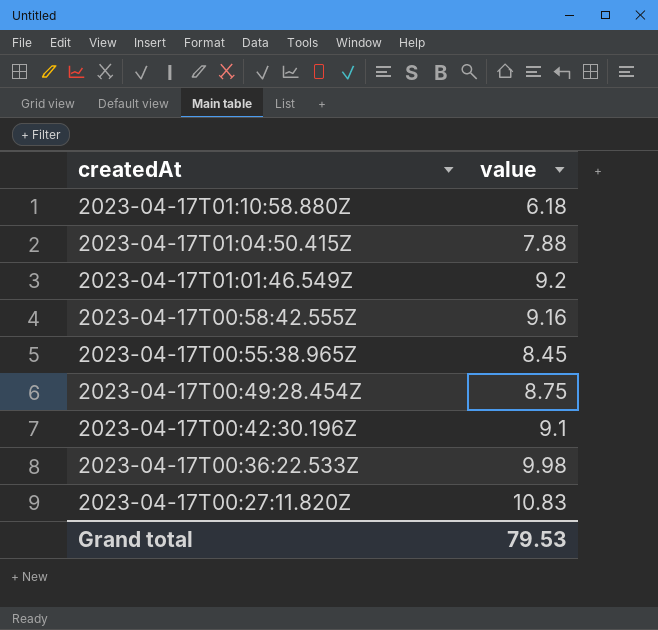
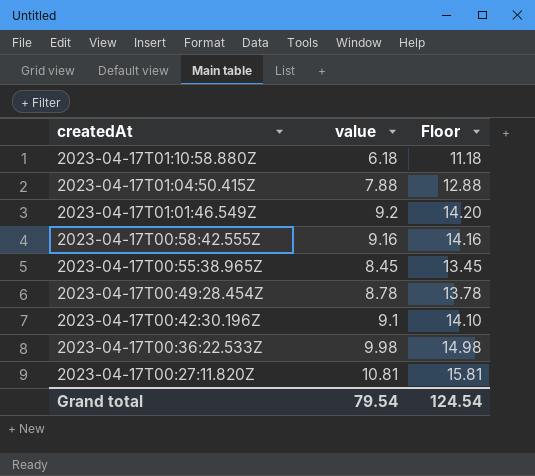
column Floor | formula: none -> [value] + 5
2023-04-17T00:49:28.454Z | value: 8.75 -> 8.78
2023-04-17T00:27:11.820Z | value: 10.83 -> 10.81
Grand total | value: 79.53 -> 79.54

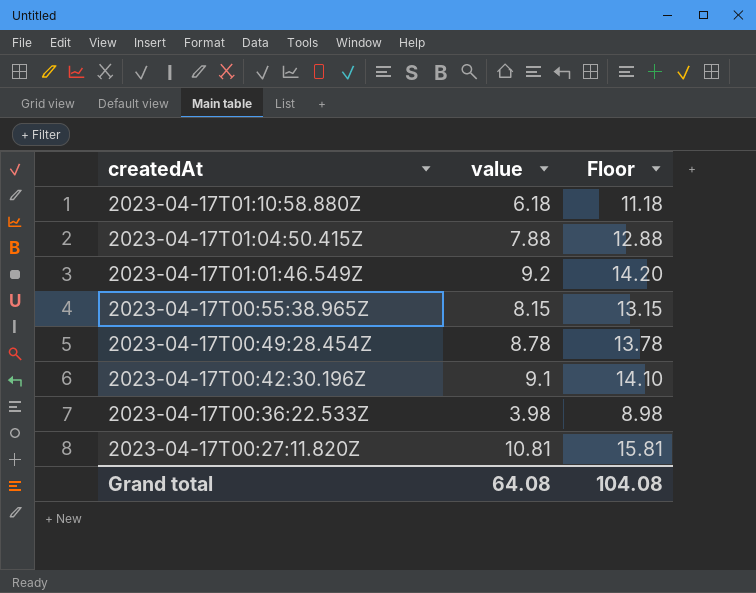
row 2023-04-17T00:58:42.555Z: 9.16 | 14.16 -> none
2023-04-17T00:55:38.965Z | value: 8.45 -> 8.15
2023-04-17T00:55:38.965Z | Floor: 13.45 -> 13.15
2023-04-17T00:36:22.533Z | value: 9.98 -> 3.98
2023-04-17T00:36:22.533Z | Floor: 14.98 -> 8.98
Grand total | value: 79.54 -> 64.08
Grand total | Floor: 124.54 -> 104.08

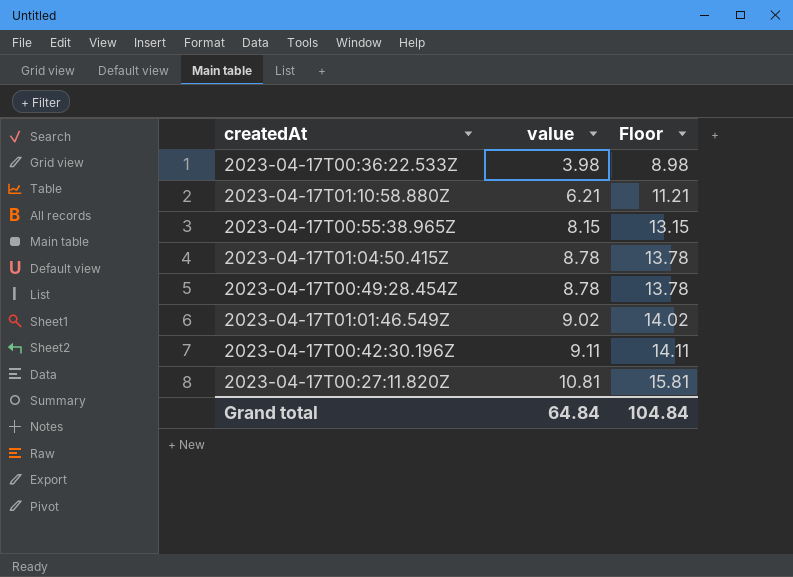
row order: createdAt descending -> value ascending
2023-04-17T01:10:58.880Z | value: 6.18 -> 6.21
2023-04-17T01:10:58.880Z | Floor: 11.18 -> 11.21
2023-04-17T01:04:50.415Z | value: 7.88 -> 8.78
2023-04-17T01:04:50.415Z | Floor: 12.88 -> 13.78
2023-04-17T01:01:46.549Z | value: 9.2 -> 9.02
2023-04-17T01:01:46.549Z | Floor: 14.20 -> 14.02
2023-04-17T00:42:30.196Z | value: 9.1 -> 9.11
2023-04-17T00:42:30.196Z | Floor: 14.10 -> 14.11
Grand total | value: 64.08 -> 64.84
Grand total | Floor: 104.08 -> 104.84

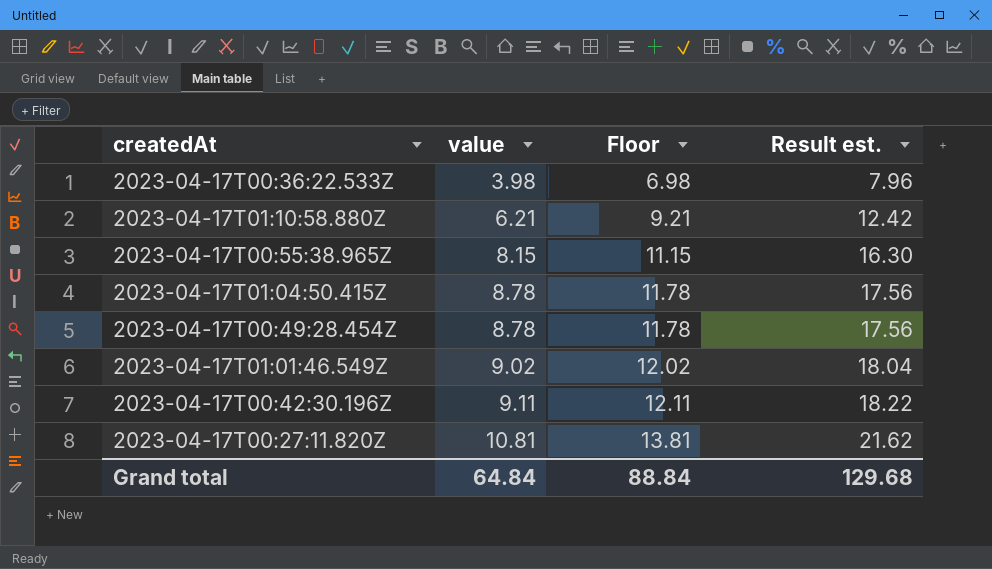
column Floor | formula: [value] + 5 -> [value] + 3
column Result est. | formula: none -> [value] * 2
Grand total | Floor: 104.84 -> 88.84

